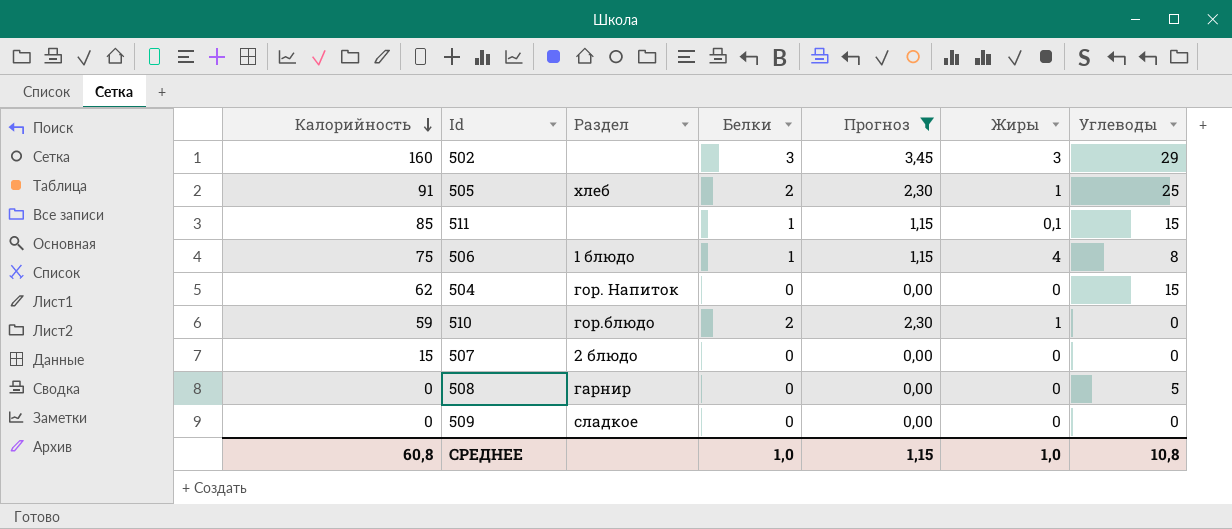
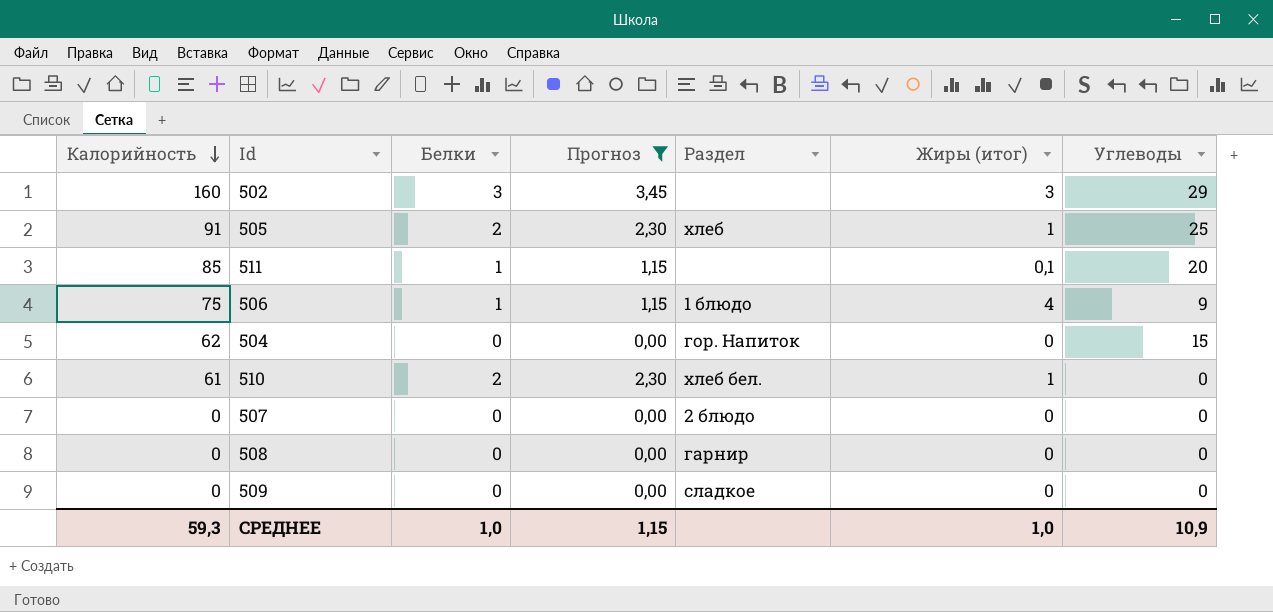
column Раздел | position: 3 -> 5
column name: Жиры -> Жиры (итог)
511 | Углеводы: 15 -> 20
506 | Углеводы: 8 -> 9
510 | Калорийность: 59 -> 61
510 | Раздел: гор.блюдо -> хлеб бел.
507 | Калорийность: 15 -> 0
508 | Углеводы: 5 -> 0
СРЕДНЕЕ | Калорийность: 60,8 -> 59,3
СРЕДНЕЕ | Углеводы: 10,8 -> 10,9

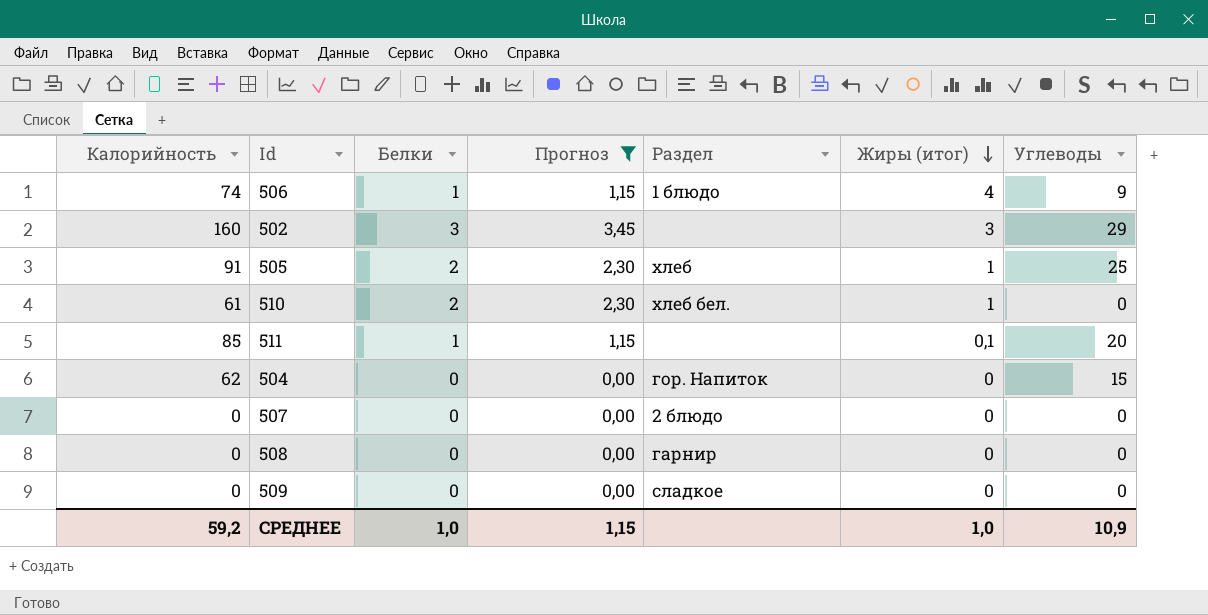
row order: Калорийность descending -> Жиры (итог) descending
506 | Калорийность: 75 -> 74
СРЕДНЕЕ | Калорийность: 59,3 -> 59,2

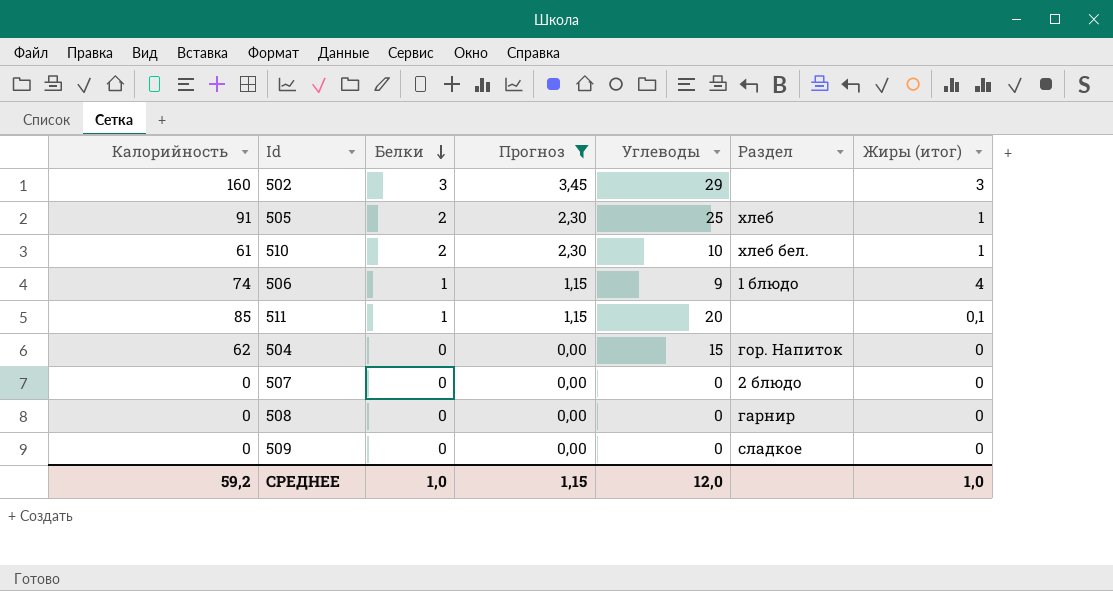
row order: Жиры (итог) descending -> Белки descending
column Углеводы | position: 7 -> 5
510 | Углеводы: 0 -> 10
СРЕДНЕЕ | Углеводы: 10,9 -> 12,0

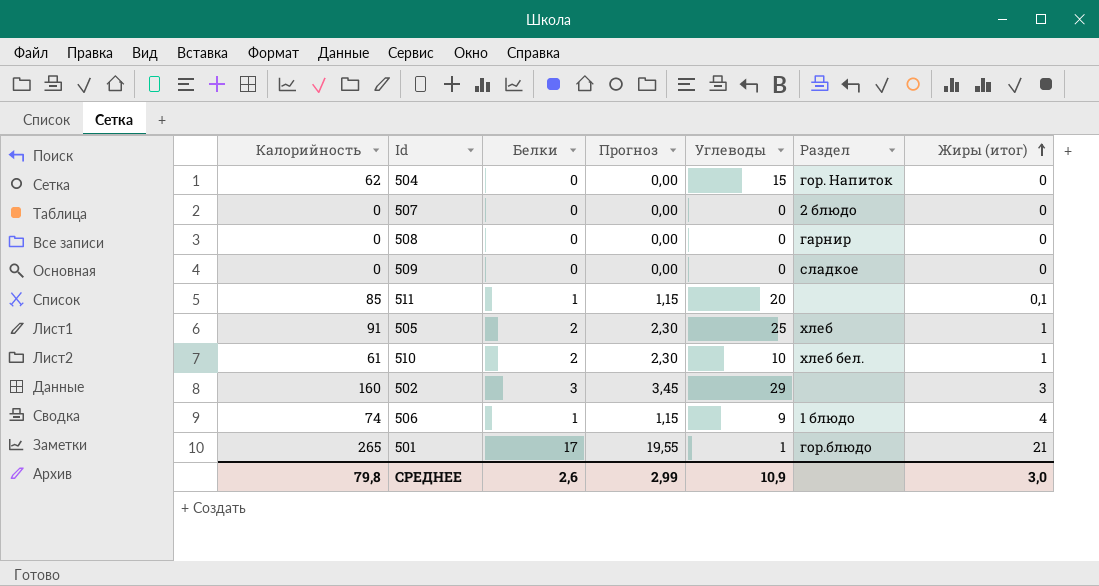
filter: Прогноз != 19,55 -> none
row order: Белки descending -> Жиры (итог) ascending
СРЕДНЕЕ | Калорийность: 59,2 -> 79,8
СРЕДНЕЕ | Белки: 1,0 -> 2,6
СРЕДНЕЕ | Прогноз: 1,15 -> 2,99
СРЕДНЕЕ | Углеводы: 12,0 -> 10,9
СРЕДНЕЕ | Жиры (итог): 1,0 -> 3,0

